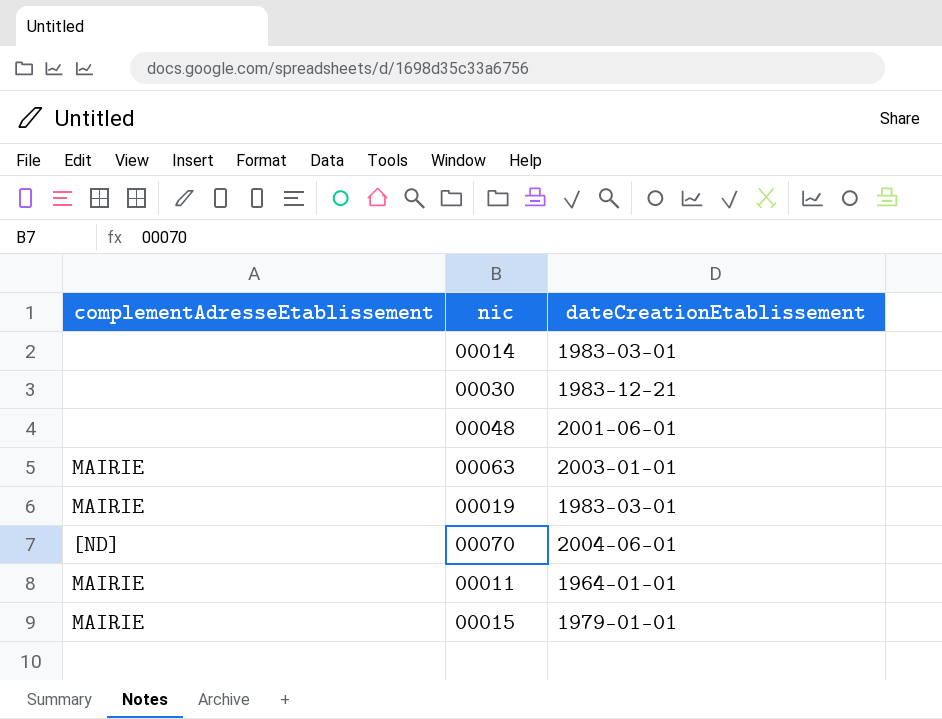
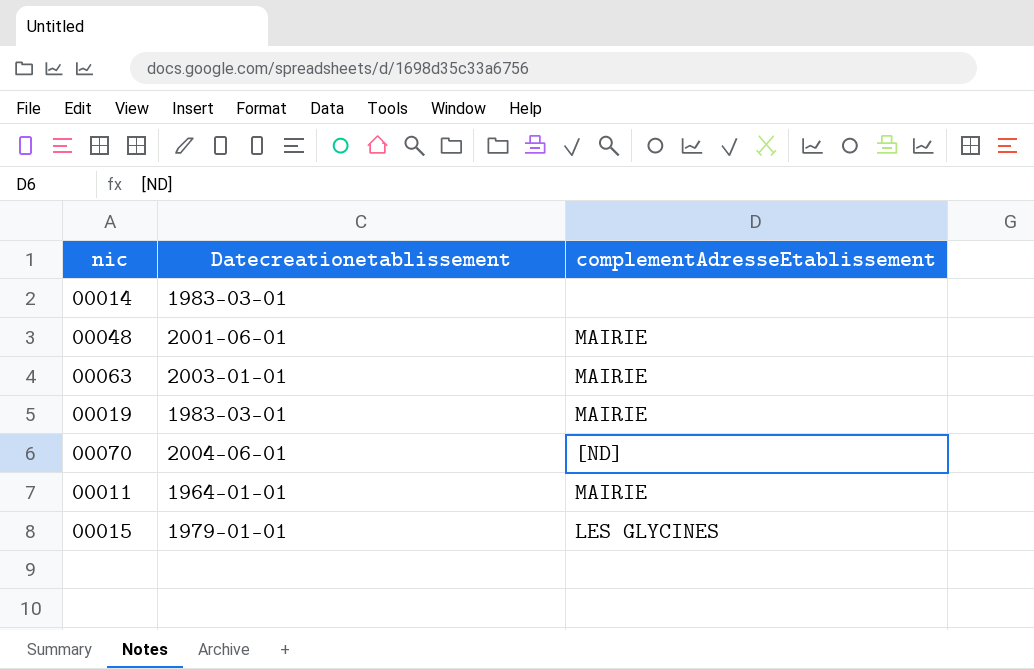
column name: dateCreationEtablissement -> Datecreationetablissement
column complementAdresseEtablissement | position: 1 -> 3
row 00030: none | 1983-12-21 -> none
00048 | complementAdresseEtablissement: none -> MAIRIE
00015 | complementAdresseEtablissement: MAIRIE -> LES GLYCINES

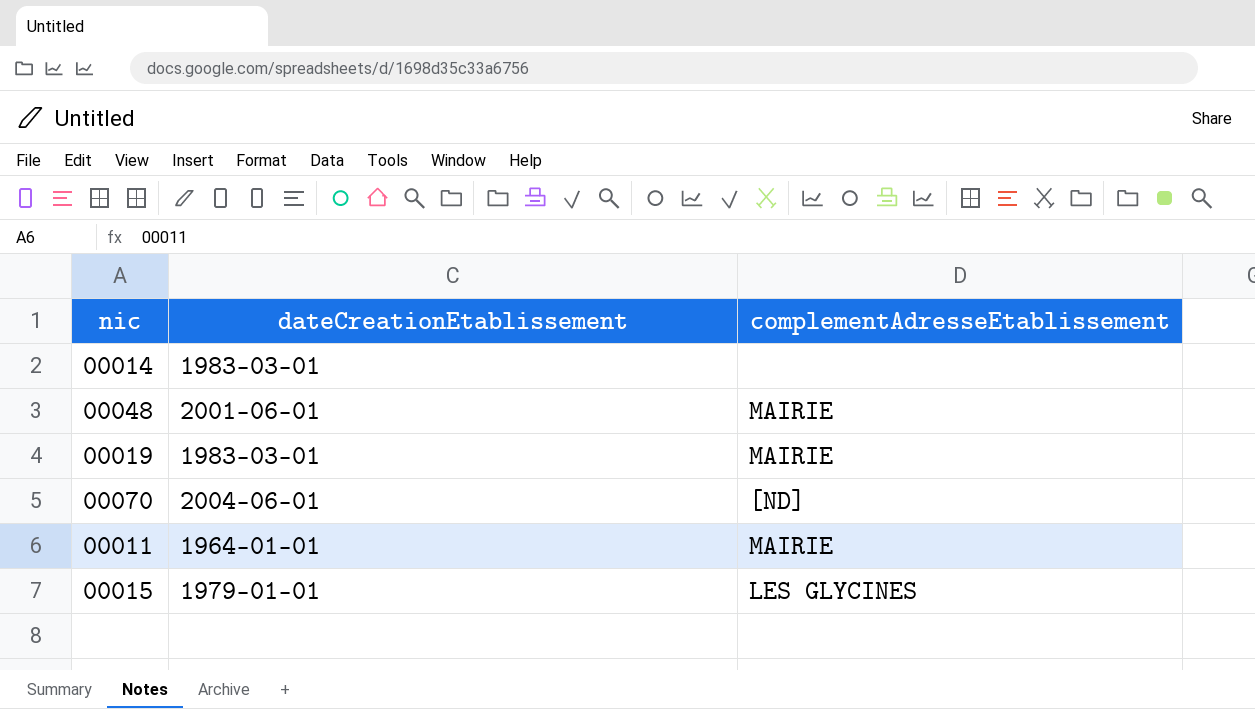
column name: Datecreationetablissement -> dateCreationEtablissement
row 00063: 2003-01-01 | MAIRIE -> none

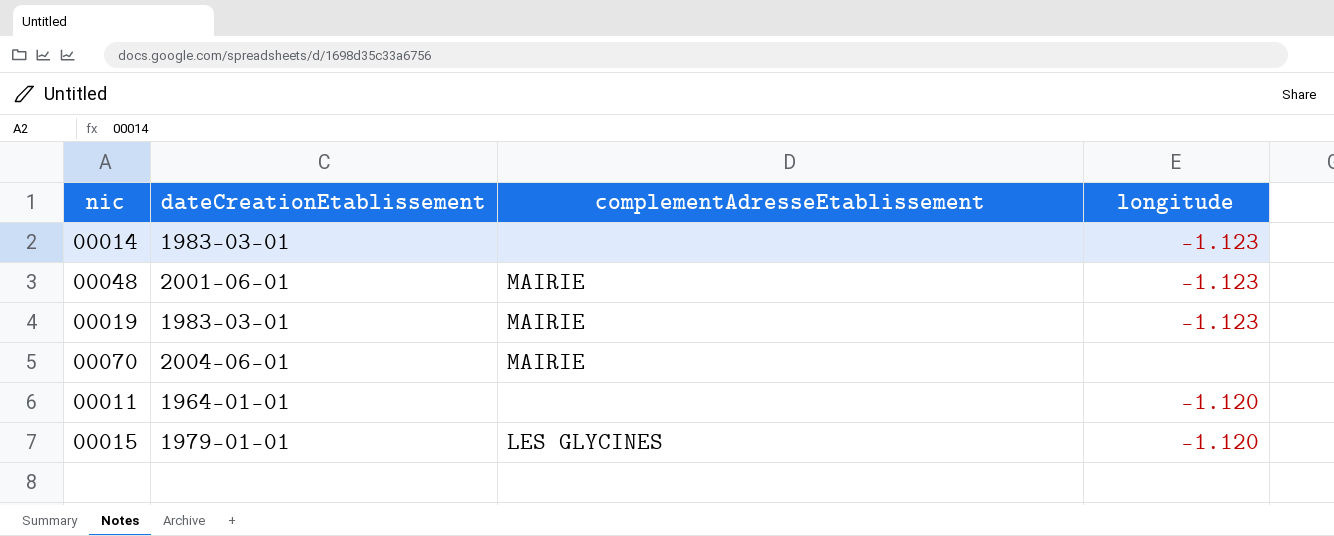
column longitude | position: none -> 4
00070 | complementAdresseEtablissement: [ND] -> MAIRIE
00011 | complementAdresseEtablissement: MAIRIE -> none

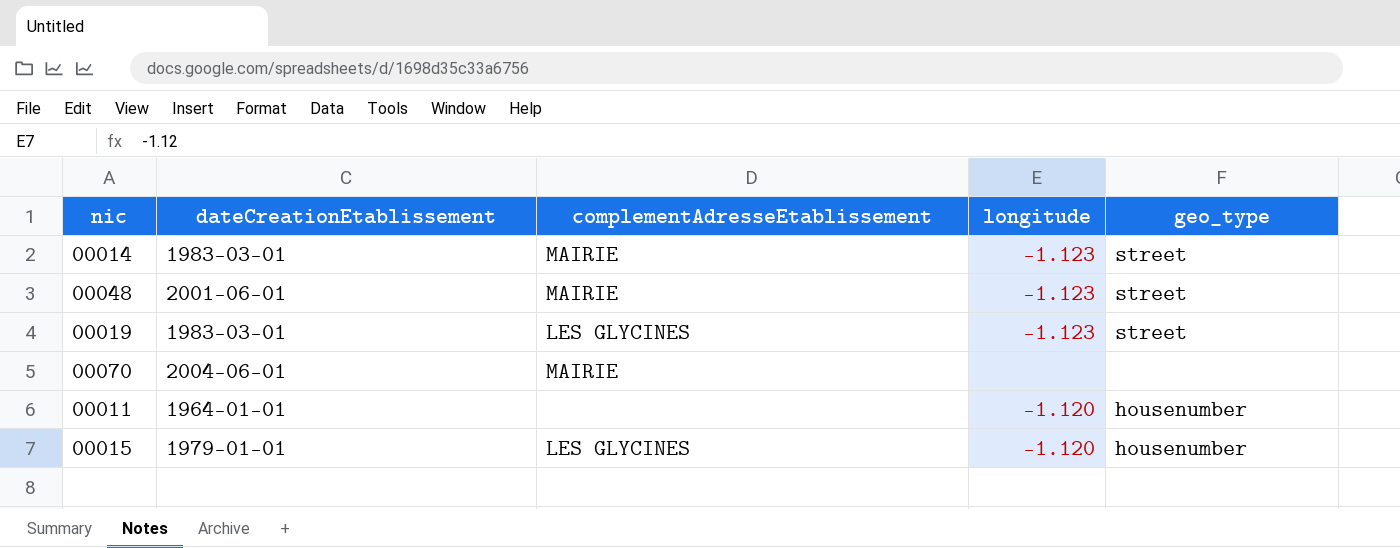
column geo_type | position: none -> 5
00014 | complementAdresseEtablissement: none -> MAIRIE
00019 | complementAdresseEtablissement: MAIRIE -> LES GLYCINES

